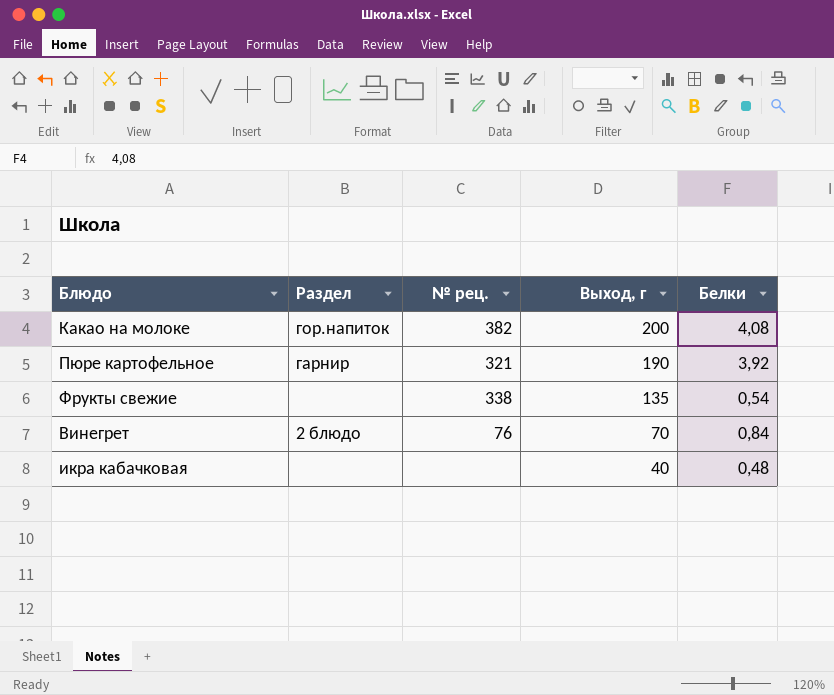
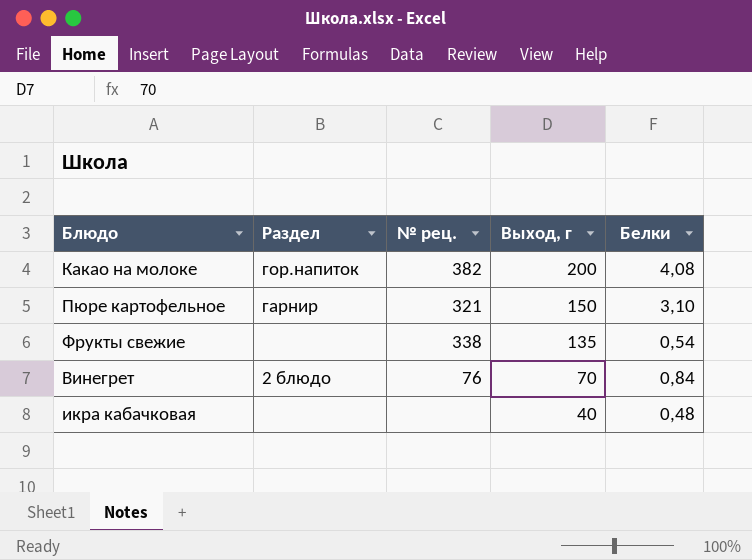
Пюре картофельное | Выход, г: 190 -> 150
Пюре картофельное | Белки: 3,92 -> 3,10

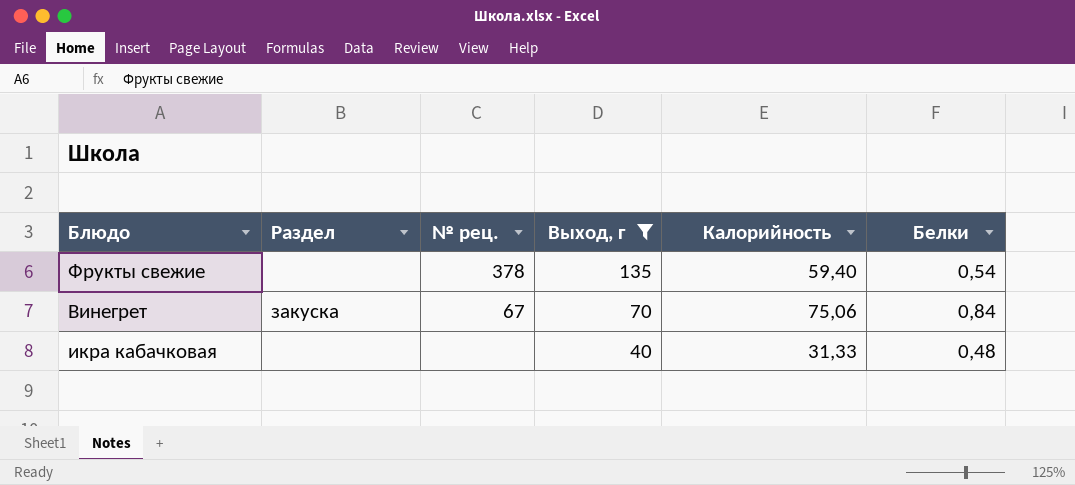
filter: none -> Выход, г <= 135
column Калорийность | position: none -> 5
Фрукты свежие | № рец.: 338 -> 378
Винегрет | Раздел: 2 блюдо -> закуска
Винегрет | № рец.: 76 -> 67

